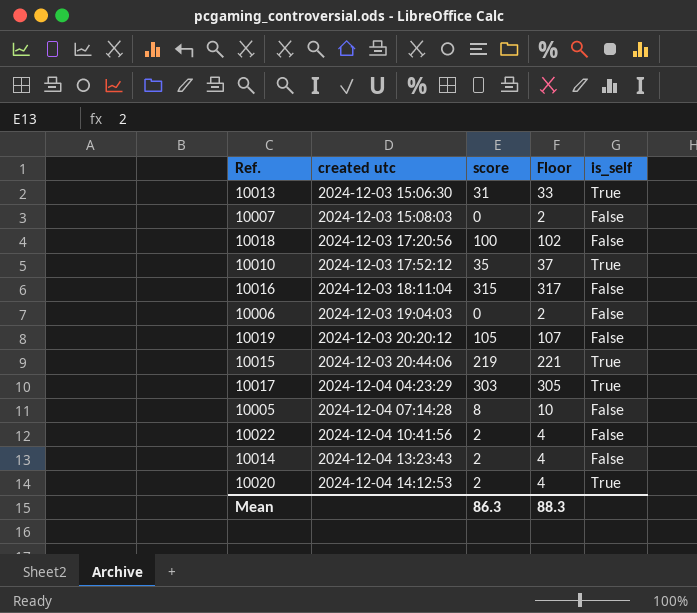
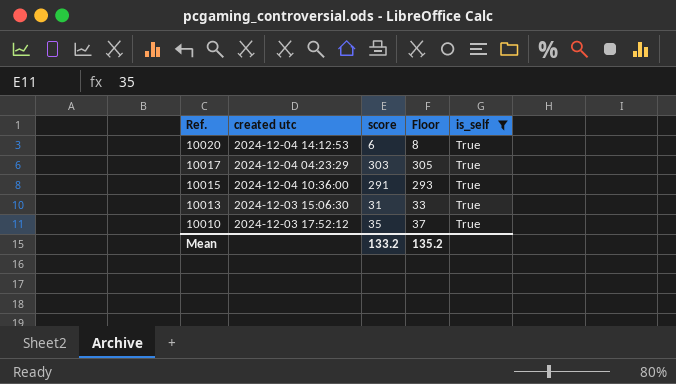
filter: none -> is_self = True
row order: created utc ascending -> Ref. descending
10020 | score: 2 -> 6
10020 | Floor: 4 -> 8
10015 | created utc: 2024-12-03 20:44:06 -> 2024-12-04 10:36:00
10015 | score: 219 -> 291
10015 | Floor: 221 -> 293
Mean | score: 86.3 -> 133.2
Mean | Floor: 88.3 -> 135.2

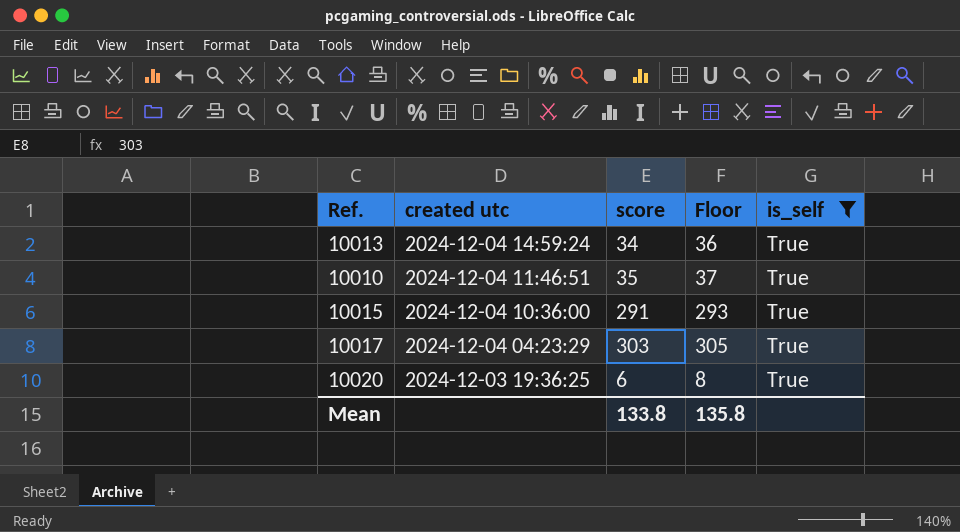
row order: Ref. descending -> created utc descending
10013 | created utc: 2024-12-03 15:06:30 -> 2024-12-04 14:59:24
10013 | score: 31 -> 34
10013 | Floor: 33 -> 36
10010 | created utc: 2024-12-03 17:52:12 -> 2024-12-04 11:46:51
10020 | created utc: 2024-12-04 14:12:53 -> 2024-12-03 19:36:25
Mean | score: 133.2 -> 133.8
Mean | Floor: 135.2 -> 135.8

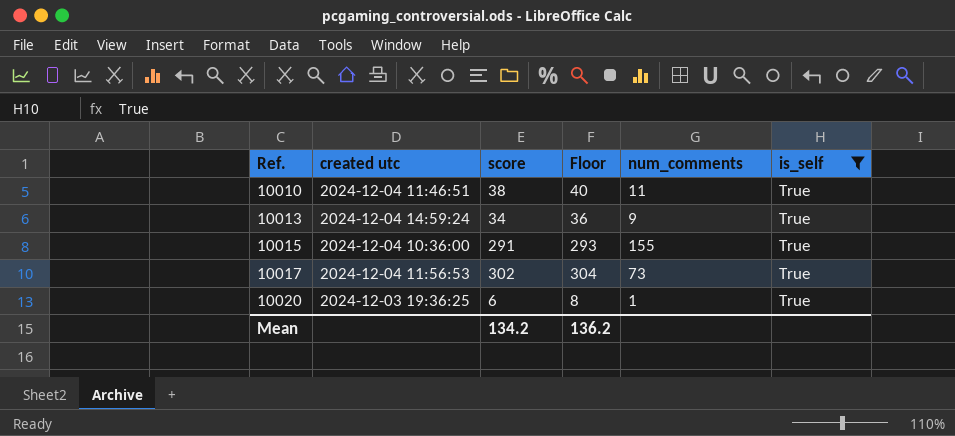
row order: created utc descending -> Ref. ascending
column num_comments | position: none -> 5
10010 | score: 35 -> 38
10010 | Floor: 37 -> 40
10017 | created utc: 2024-12-04 04:23:29 -> 2024-12-04 11:56:53
10017 | score: 303 -> 302
10017 | Floor: 305 -> 304
Mean | score: 133.8 -> 134.2
Mean | Floor: 135.8 -> 136.2

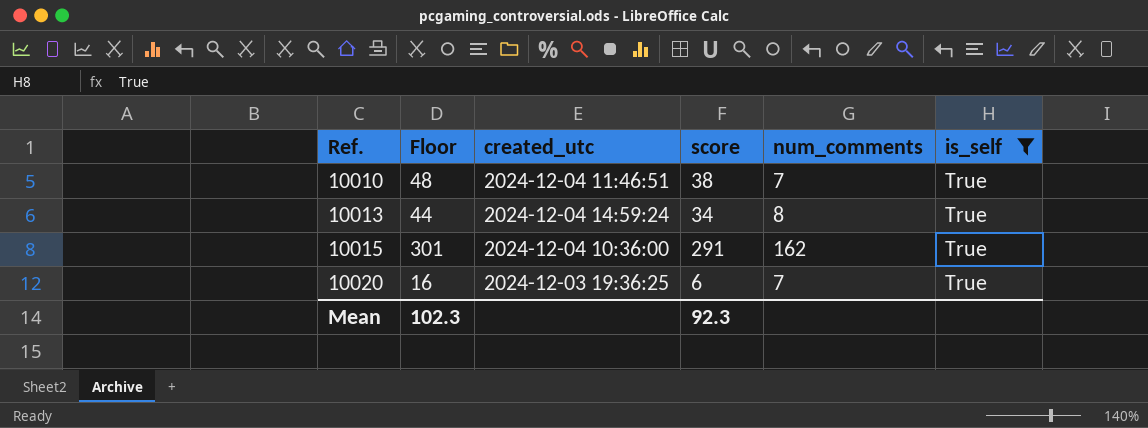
column Floor | formula: [score] + 2 -> [score] + 10
column Floor | position: 4 -> 2
column name: created utc -> created_utc
row 10017: 2024-12-04 11:56:53 | 302 | 304 | 73 | True -> none
10010 | num_comments: 11 -> 7
10013 | num_comments: 9 -> 8
10015 | num_comments: 155 -> 162
10020 | num_comments: 1 -> 7
Mean | Floor: 136.2 -> 102.3
Mean | score: 134.2 -> 92.3

